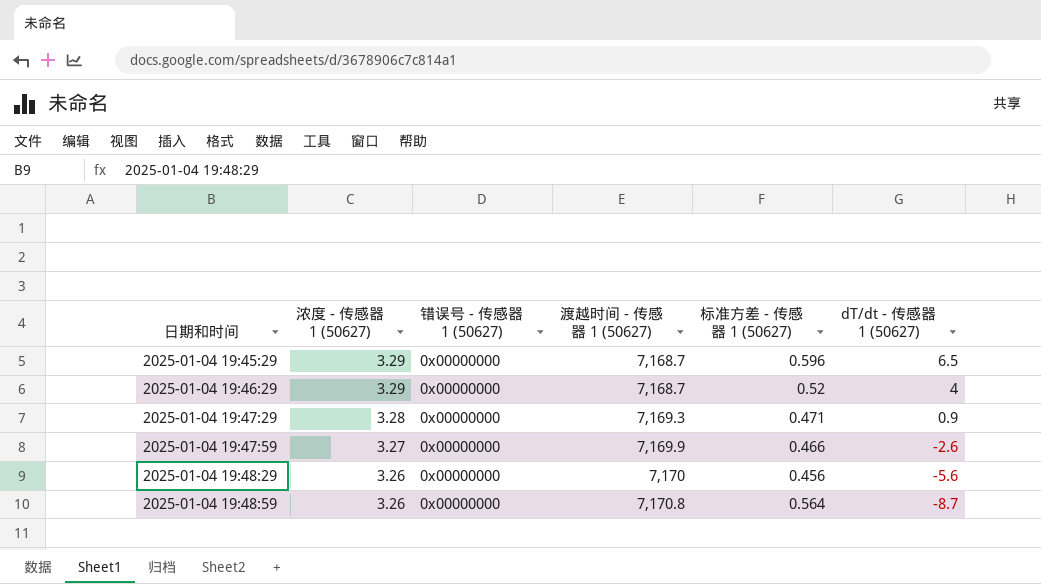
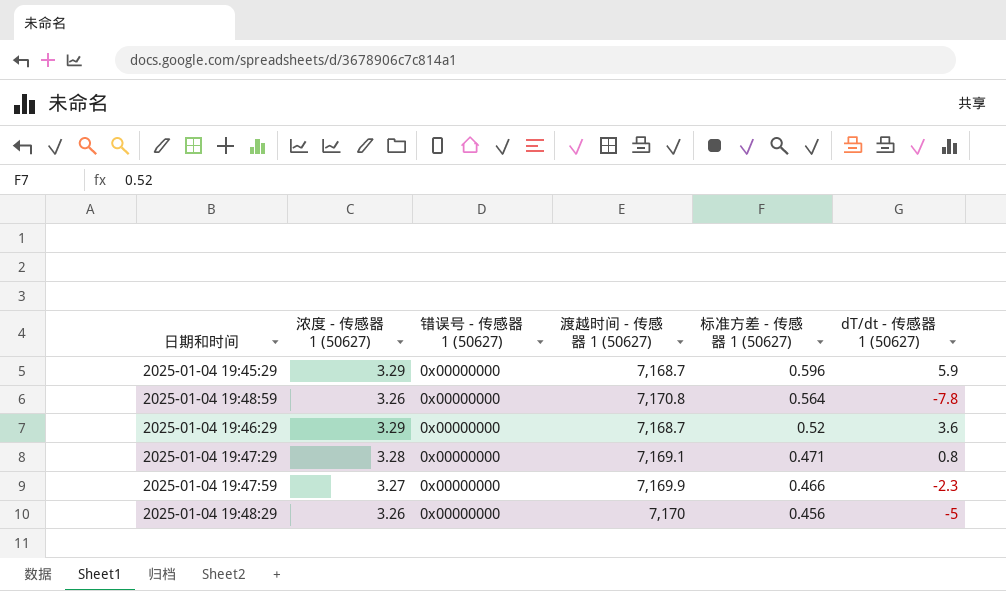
row order: 日期和时间 ascending -> 标准方差 - 传感器 1 (50627) descending
2025-01-04 19:45:29 | dT/dt - 传感器 1 (50627): 6.5 -> 5.9
2025-01-04 19:48:59 | dT/dt - 传感器 1 (50627): -8.7 -> -7.8
2025-01-04 19:46:29 | dT/dt - 传感器 1 (50627): 4 -> 3.6
2025-01-04 19:47:29 | 渡越时间 - 传感器 1 (50627): 7,169.3 -> 7,169.1
2025-01-04 19:47:29 | dT/dt - 传感器 1 (50627): 0.9 -> 0.8
2025-01-04 19:47:59 | dT/dt - 传感器 1 (50627): -2.6 -> -2.3
2025-01-04 19:48:29 | dT/dt - 传感器 1 (50627): -5.6 -> -5

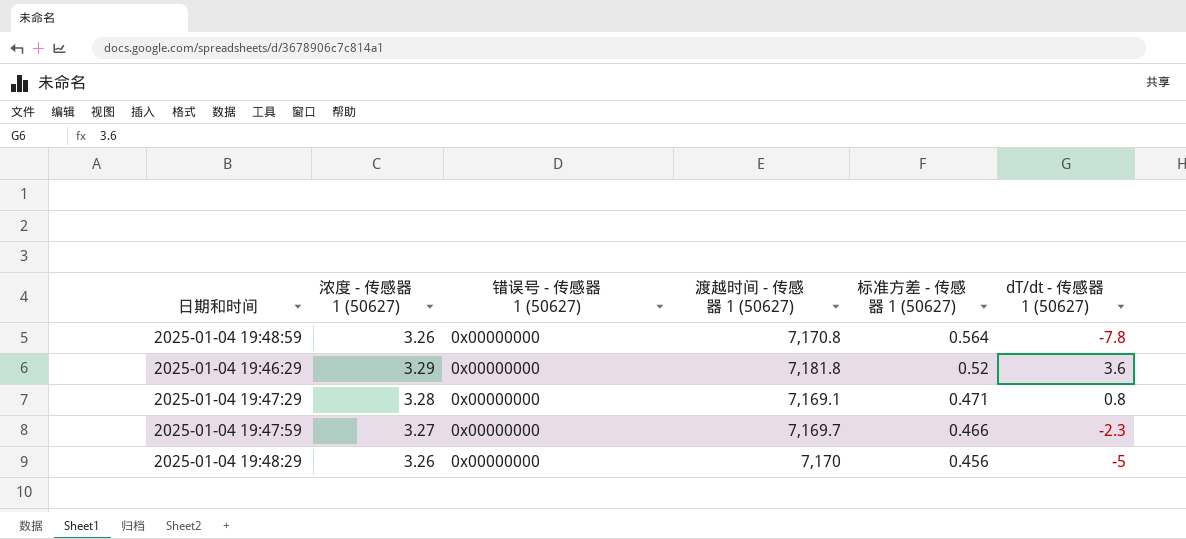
row 2025-01-04 19:45:29: 3.29 | 0x00000000 | 7,168.7 | 0.596 | 5.9 -> none
2025-01-04 19:46:29 | 渡越时间 - 传感器 1 (50627): 7,168.7 -> 7,181.8
2025-01-04 19:47:59 | 渡越时间 - 传感器 1 (50627): 7,169.9 -> 7,169.7

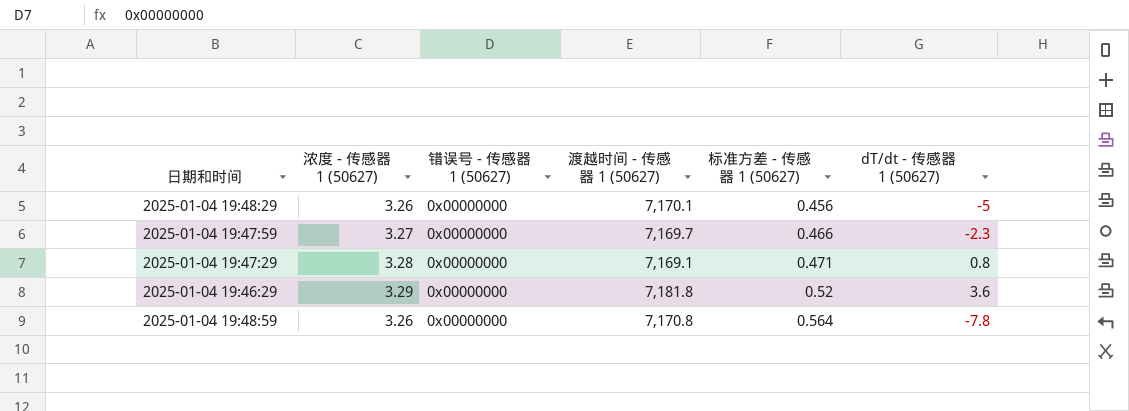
row order: 标准方差 - 传感器 1 (50627) descending -> 标准方差 - 传感器 1 (50627) ascending
2025-01-04 19:48:29 | 渡越时间 - 传感器 1 (50627): 7,170 -> 7,170.1

